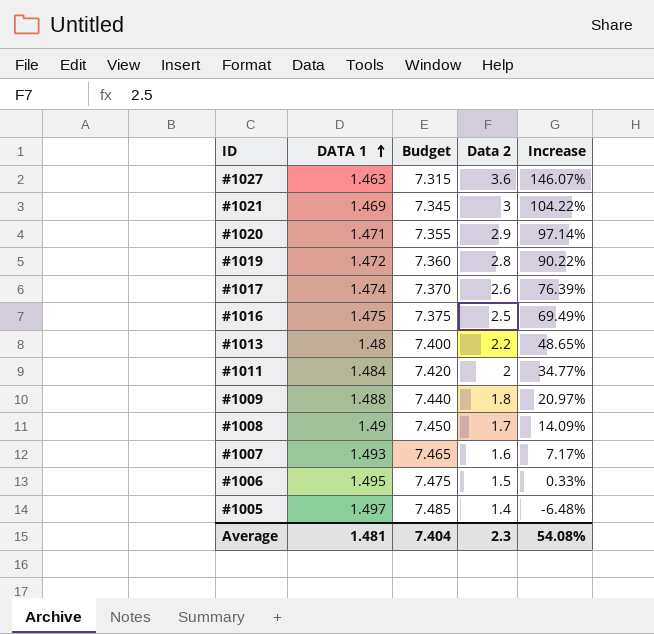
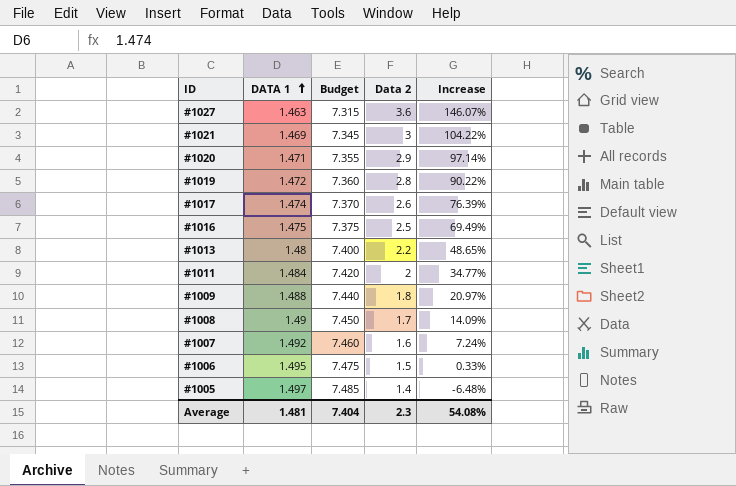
#1007 | DATA 1: 1.493 -> 1.492
#1007 | Budget: 7.465 -> 7.460
#1007 | Increase: 7.17% -> 7.24%

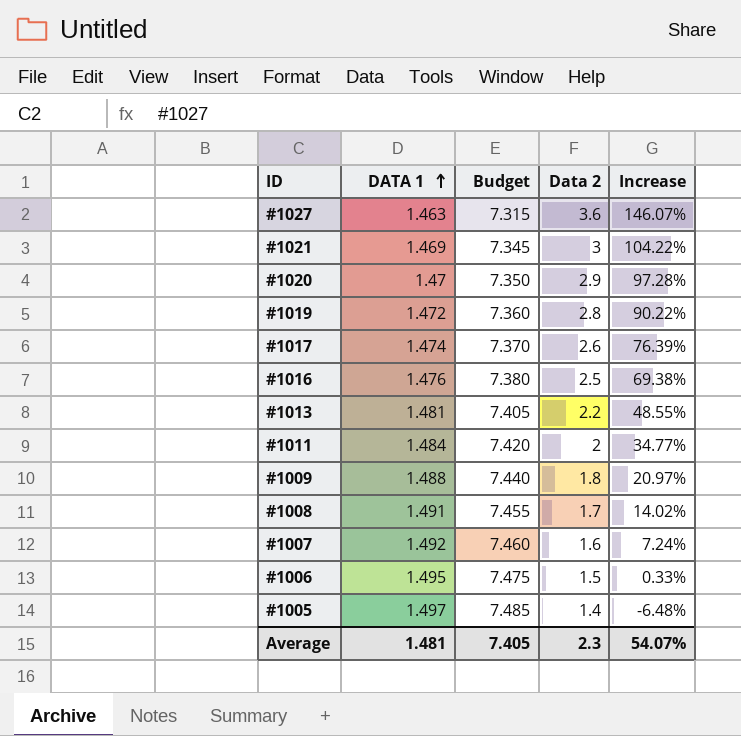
#1020 | DATA 1: 1.471 -> 1.47
#1020 | Budget: 7.355 -> 7.350
#1020 | Increase: 97.14% -> 97.28%
#1016 | DATA 1: 1.475 -> 1.476
#1016 | Budget: 7.375 -> 7.380
#1016 | Increase: 69.49% -> 69.38%
#1013 | DATA 1: 1.48 -> 1.481
#1013 | Budget: 7.400 -> 7.405
#1013 | Increase: 48.65% -> 48.55%
#1008 | DATA 1: 1.49 -> 1.491
#1008 | Budget: 7.450 -> 7.455
#1008 | Increase: 14.09% -> 14.02%
Average | Budget: 7.404 -> 7.405
Average | Increase: 54.08% -> 54.07%

